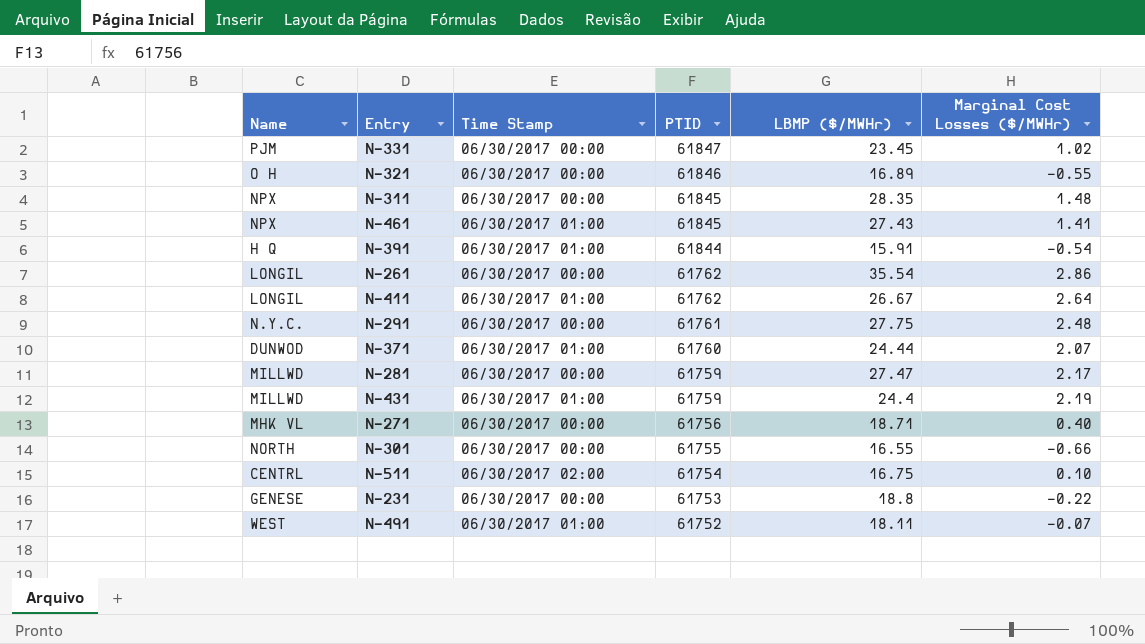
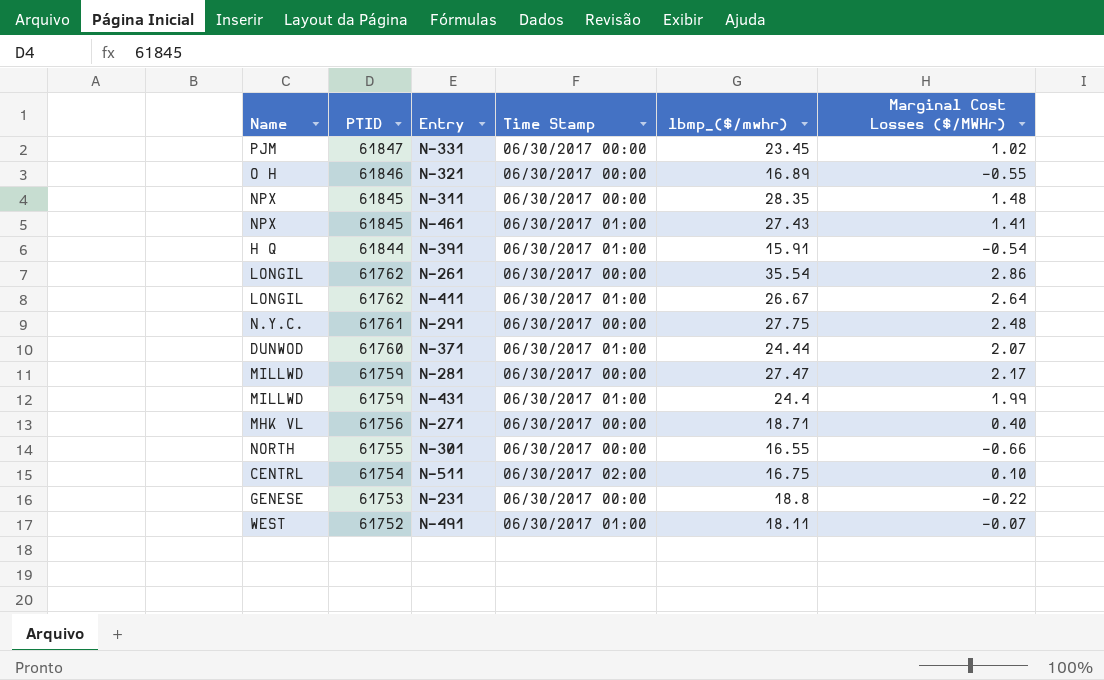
column PTID | position: 4 -> 2
column name: LBMP ($/MWHr) -> lbmp_($/mwhr)
N-431 | Marginal Cost Losses ($/MWHr): 2.19 -> 1.99

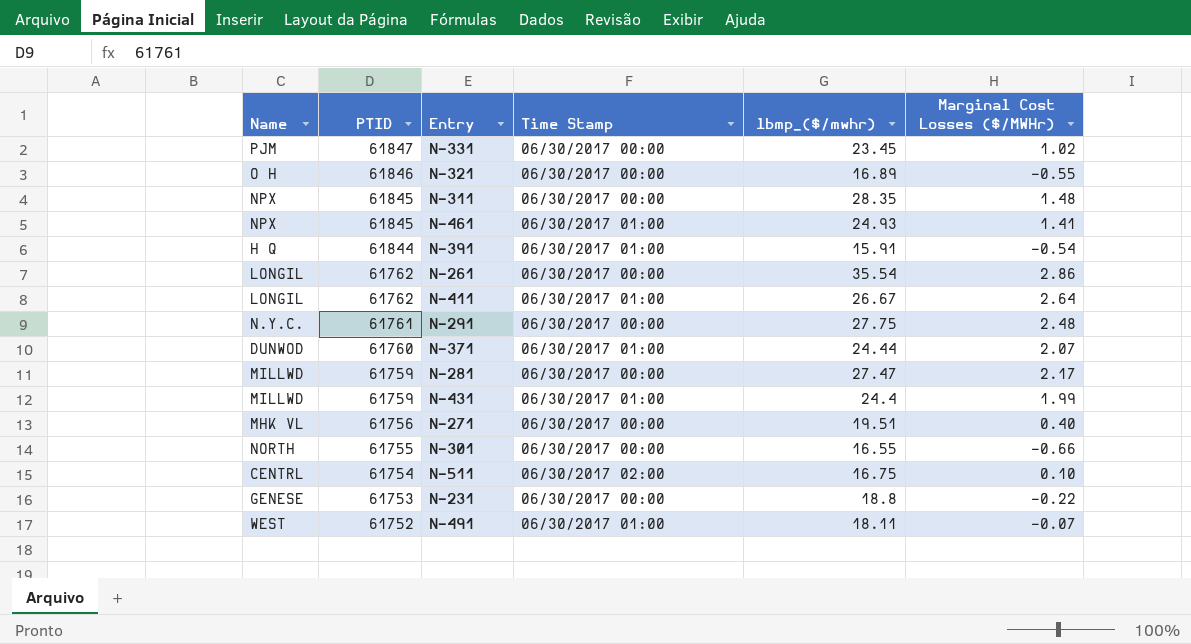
N-461 | lbmp_($/mwhr): 27.43 -> 24.93
N-271 | lbmp_($/mwhr): 18.71 -> 19.51

